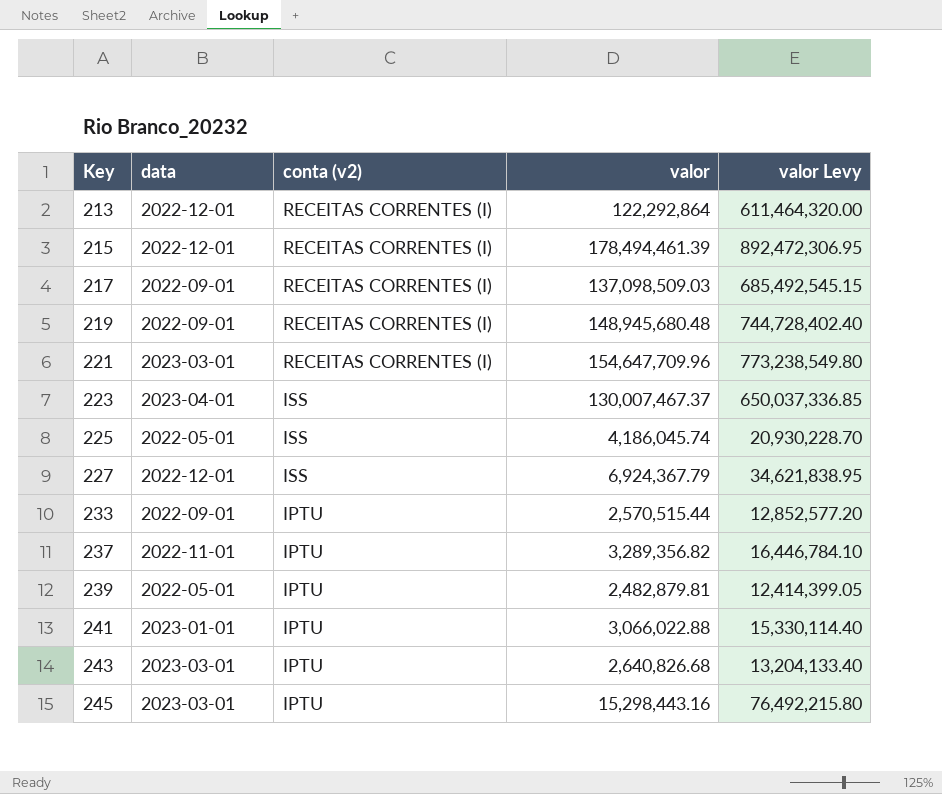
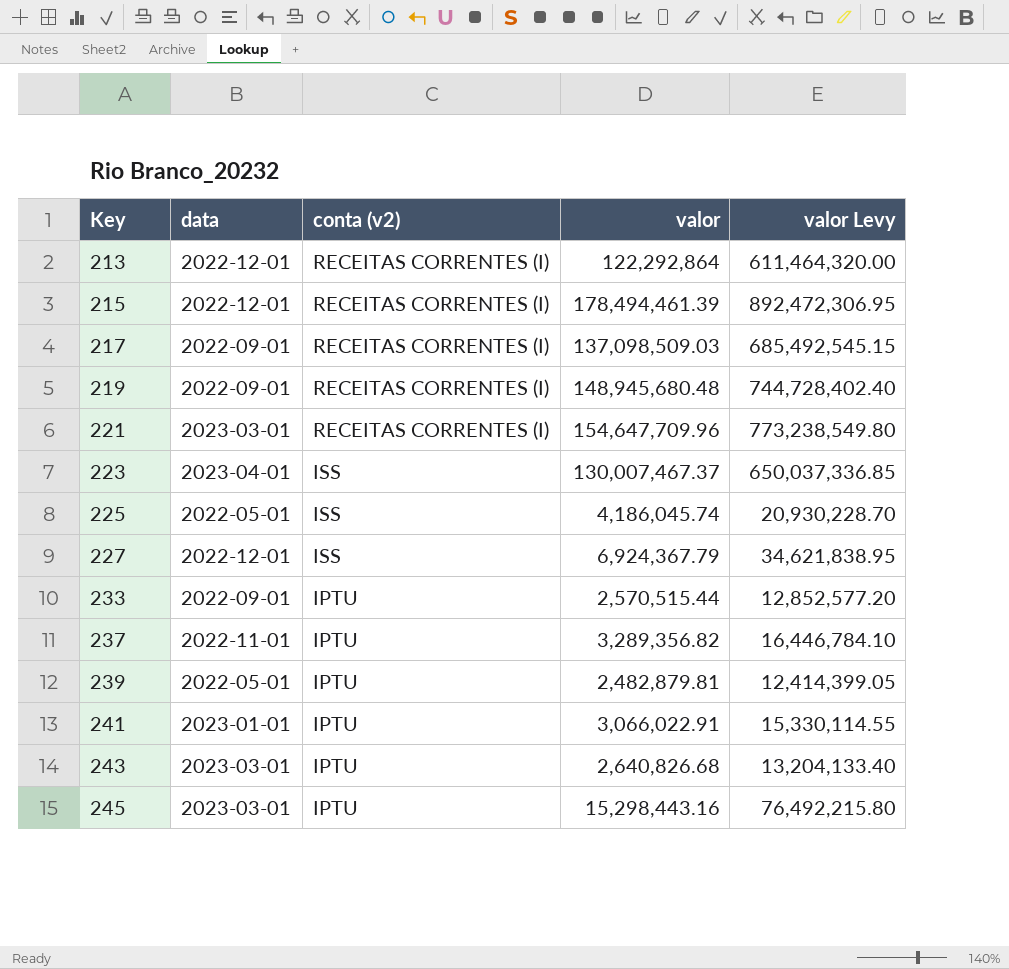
241 | valor: 3,066,022.88 -> 3,066,022.91
241 | valor Levy: 15,330,114.40 -> 15,330,114.55

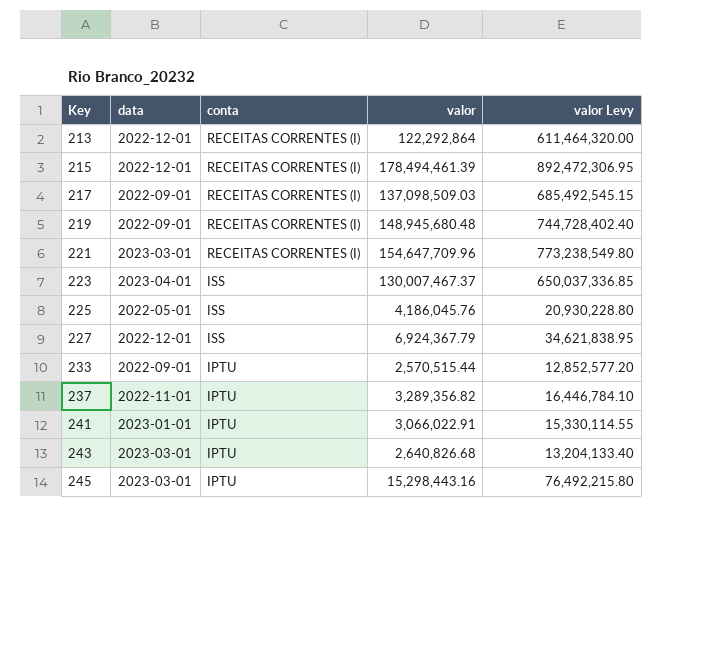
column name: conta (v2) -> conta
row 239: 2022-05-01 | IPTU | 2,482,879.81 | 12,414,399.05 -> none
225 | valor: 4,186,045.74 -> 4,186,045.76
225 | valor Levy: 20,930,228.70 -> 20,930,228.80

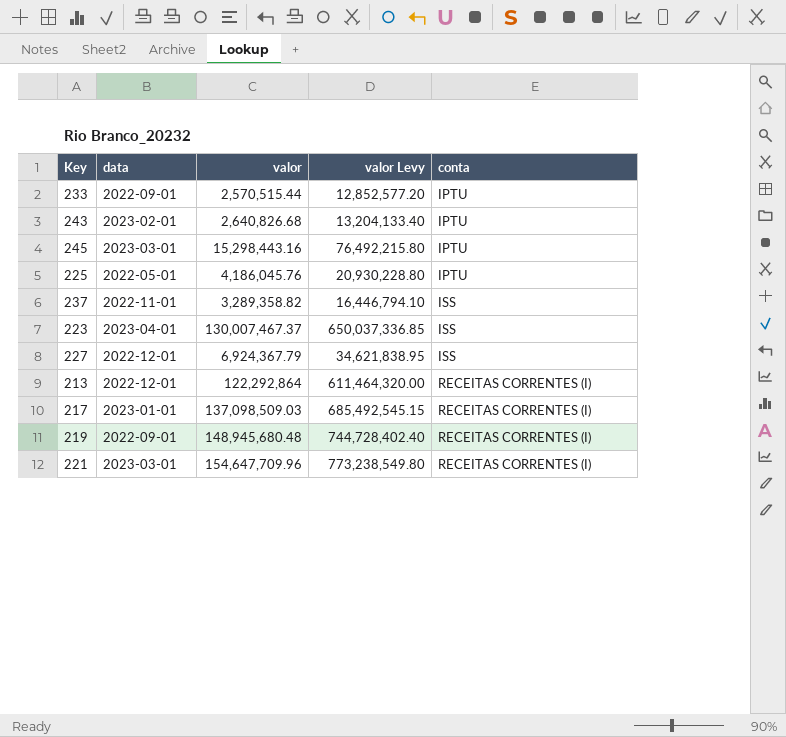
row order: Key ascending -> conta ascending
column conta | position: 3 -> 5
row 215: 2022-12-01 | RECEITAS CORRENTES (I) | 178,494,461.39 | 892,472,306.95 -> none
row 241: 2023-01-01 | IPTU | 3,066,022.91 | 15,330,114.55 -> none
243 | data: 2023-03-01 -> 2023-02-01
225 | conta: ISS -> IPTU
237 | valor: 3,289,356.82 -> 3,289,358.82
237 | valor Levy: 16,446,784.10 -> 16,446,794.10
237 | conta: IPTU -> ISS
217 | data: 2022-09-01 -> 2023-01-01

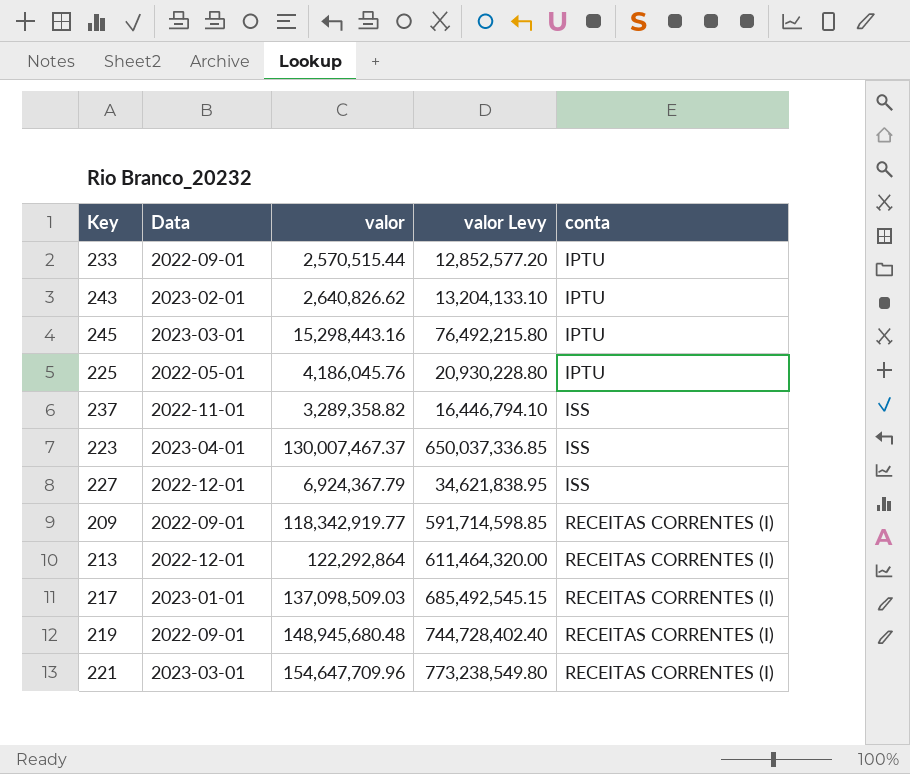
column name: data -> Data
243 | valor: 2,640,826.68 -> 2,640,826.62
243 | valor Levy: 13,204,133.40 -> 13,204,133.10
row 209: none -> 2022-09-01 | 118,342,919.77 | 591,714,598.85 | RECEITAS CORRENTES (I)

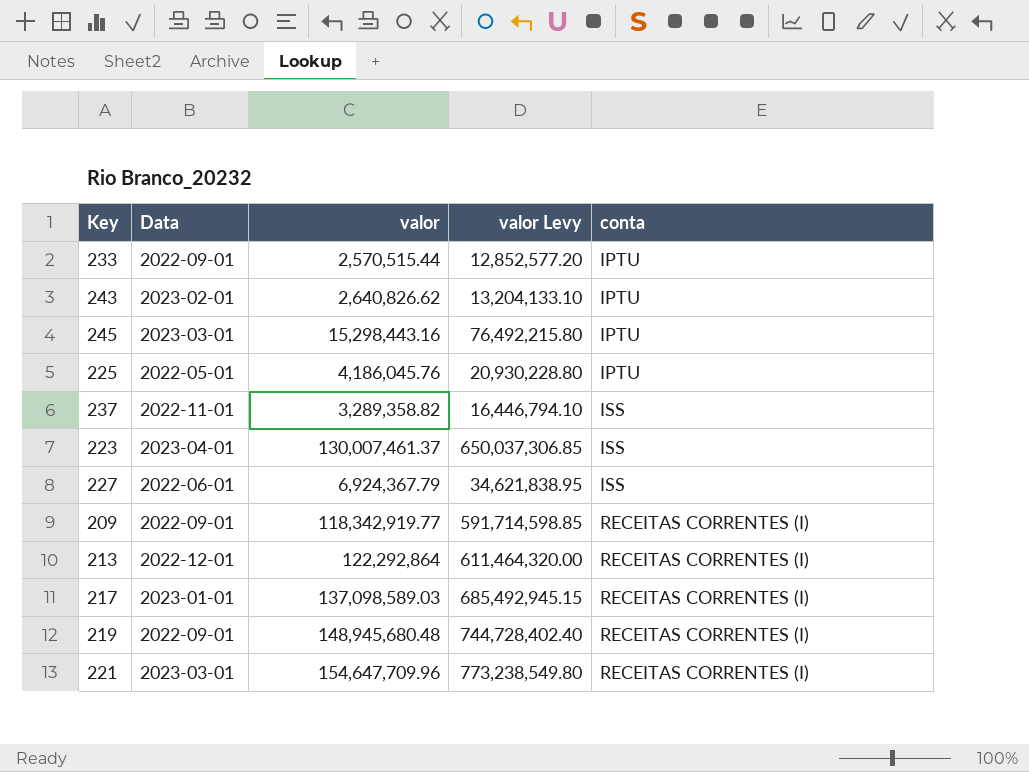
223 | valor: 130,007,467.37 -> 130,007,461.37
223 | valor Levy: 650,037,336.85 -> 650,037,306.85
227 | Data: 2022-12-01 -> 2022-06-01
217 | valor: 137,098,509.03 -> 137,098,589.03
217 | valor Levy: 685,492,545.15 -> 685,492,945.15

